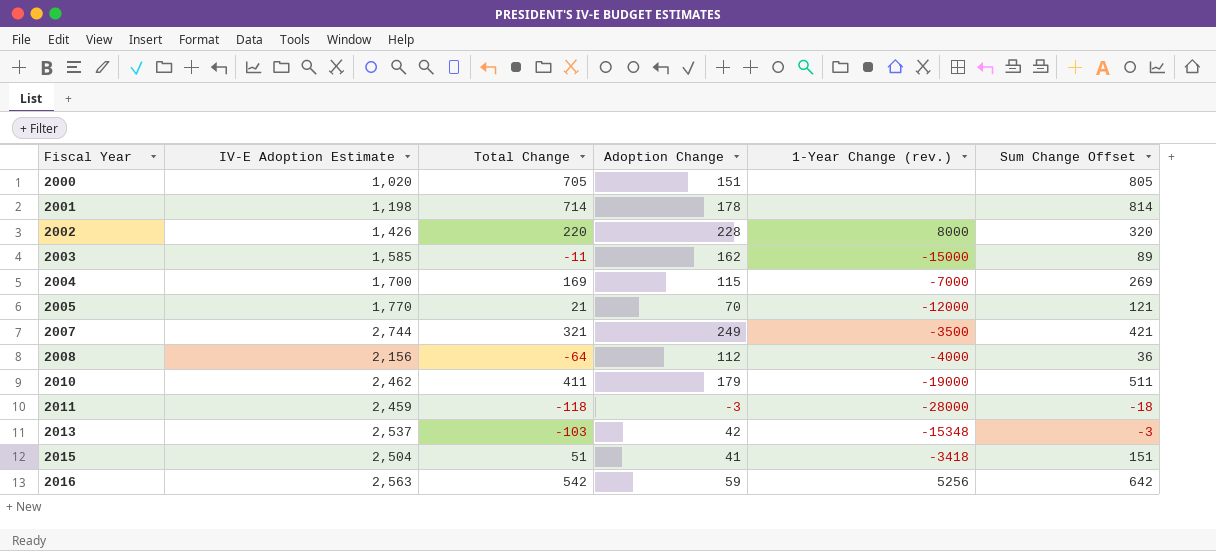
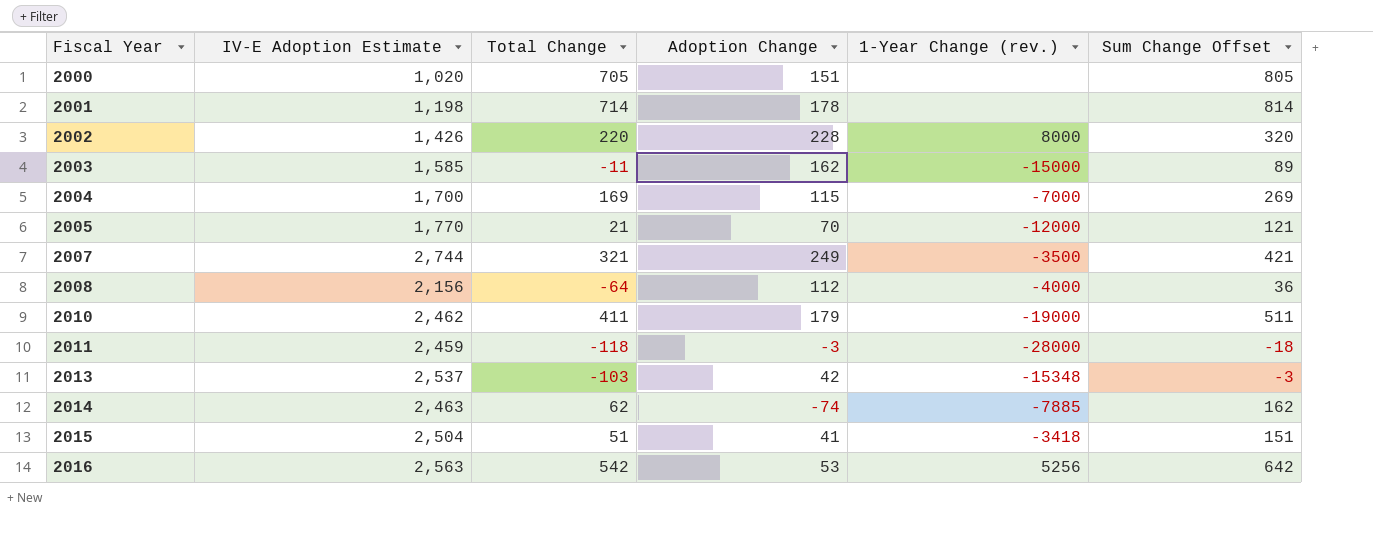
row 2014: none -> 2,463 | 62 | -74 | -7885 | 162
2016 | Adoption Change: 59 -> 53

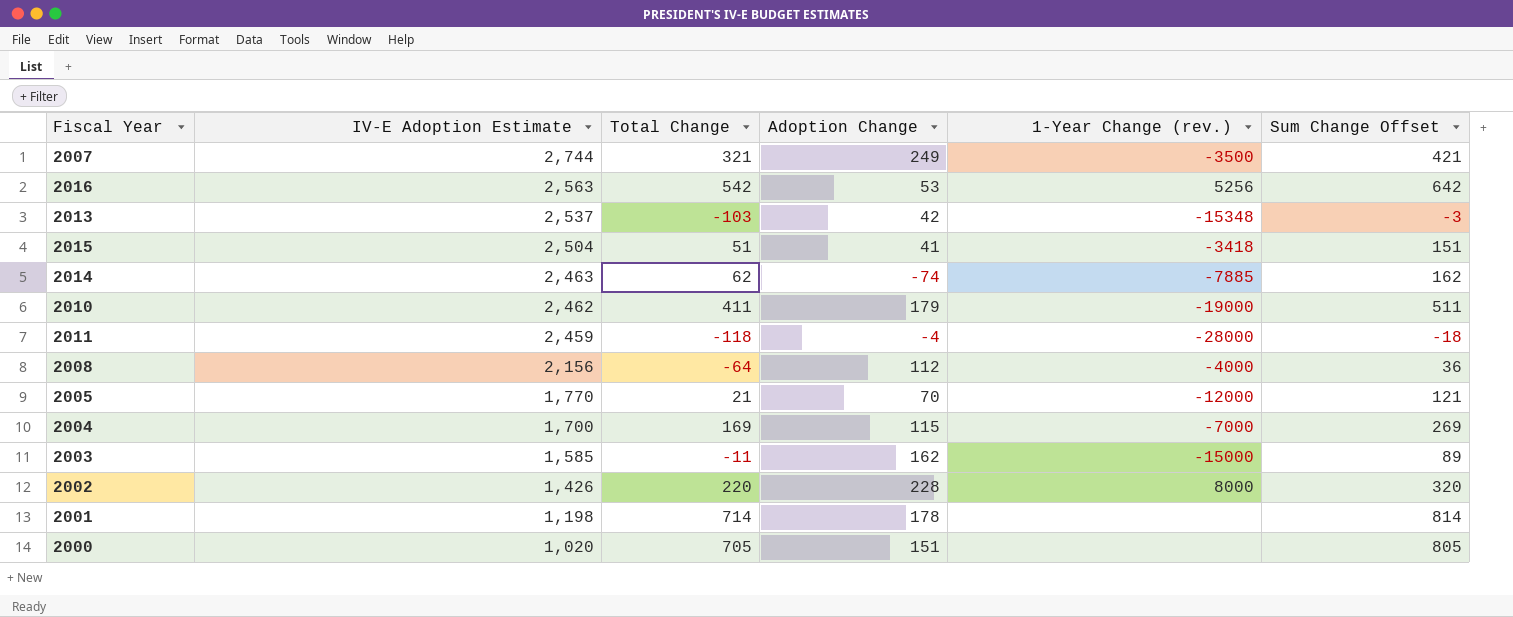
row order: Fiscal Year ascending -> IV-E Adoption Estimate descending
2011 | Adoption Change: -3 -> -4

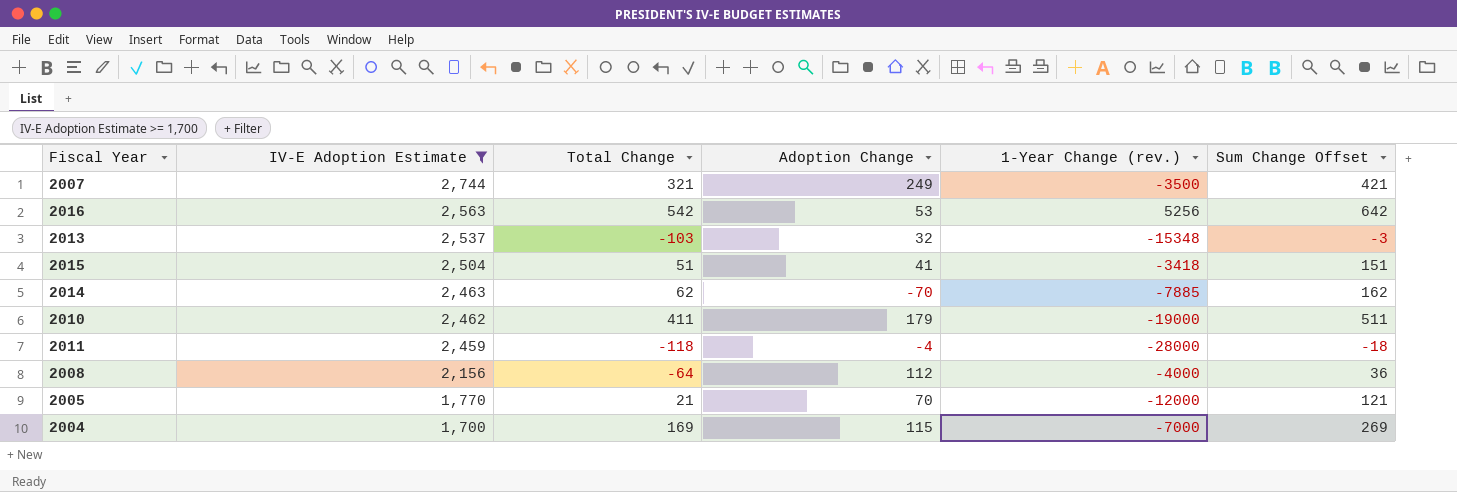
filter: none -> IV-E Adoption Estimate >= 1,700
2013 | Adoption Change: 42 -> 32
2014 | Adoption Change: -74 -> -70

